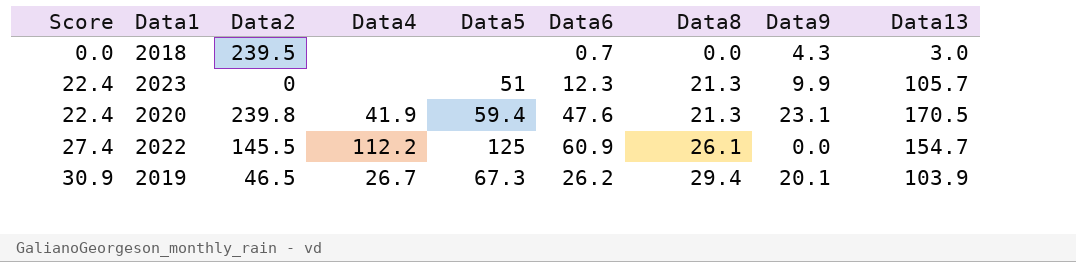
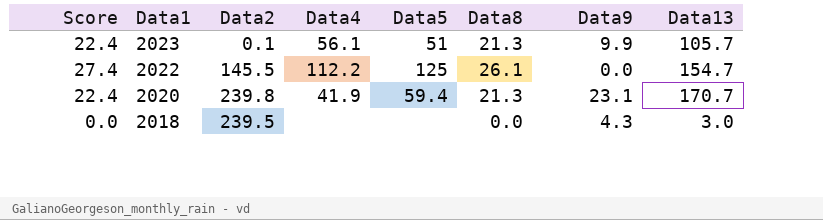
row order: Score ascending -> Data1 descending
column Data6 | position: 6 -> none
row 2019: 30.9 | 46.5 | 26.7 | 67.3 | 26.2 | 29.4 | 20.1 | 103.9 -> none
2023 | Data2: 0 -> 0.1
2023 | Data4: none -> 56.1
2020 | Data13: 170.5 -> 170.7

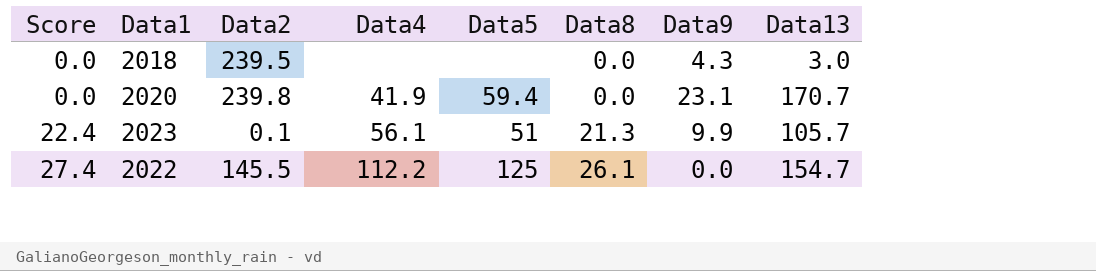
row order: Data1 descending -> Score ascending
2020 | Score: 22.4 -> 0.0
2020 | Data8: 21.3 -> 0.0

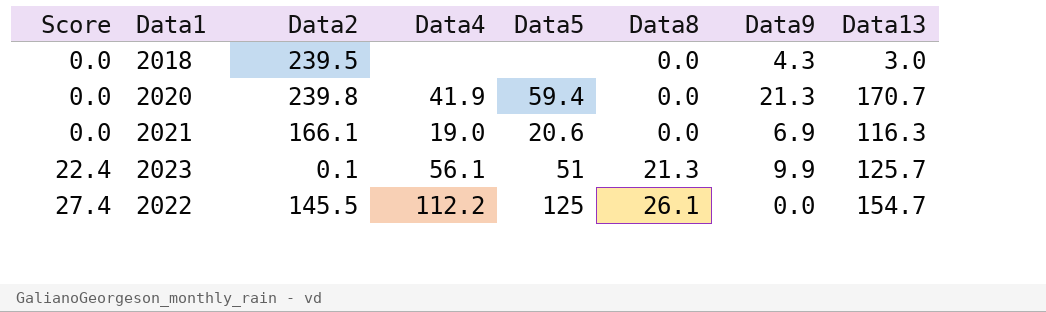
2020 | Data9: 23.1 -> 21.3
row 2021: none -> 0.0 | 166.1 | 19.0 | 20.6 | 0.0 | 6.9 | 116.3
2023 | Data13: 105.7 -> 125.7

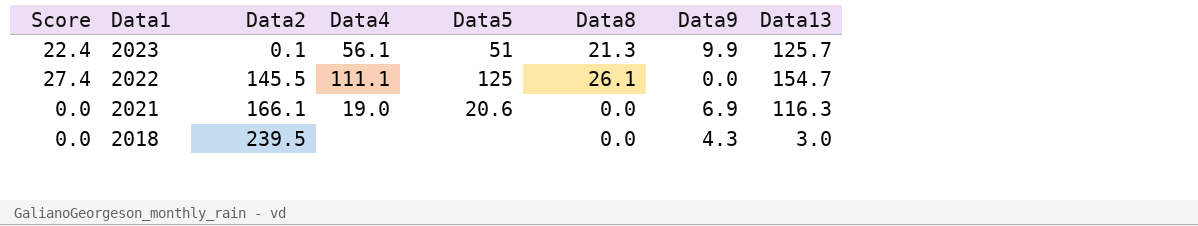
row order: Score ascending -> Data1 descending
row 2020: 0.0 | 239.8 | 41.9 | 59.4 | 0.0 | 21.3 | 170.7 -> none
2022 | Data4: 112.2 -> 111.1

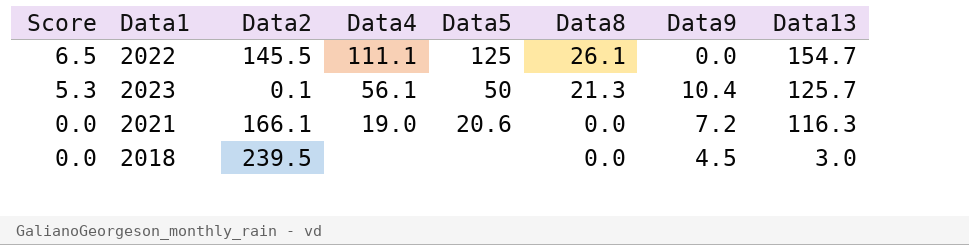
row order: Data1 descending -> Score descending
column Score | formula: [Data8] * 1.05 -> [Data8] * 0.25
2023 | Data5: 51 -> 50
2023 | Data9: 9.9 -> 10.4
2021 | Data9: 6.9 -> 7.2
2018 | Data9: 4.3 -> 4.5

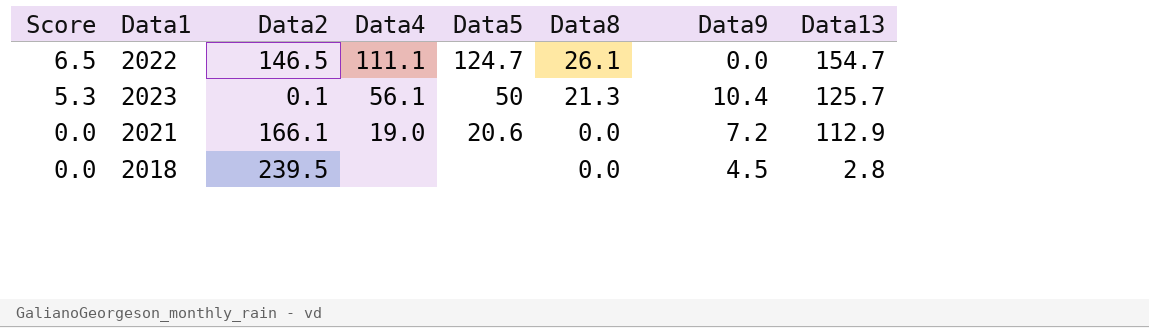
2022 | Data2: 145.5 -> 146.5
2022 | Data5: 125 -> 124.7
2021 | Data13: 116.3 -> 112.9
2018 | Data13: 3.0 -> 2.8

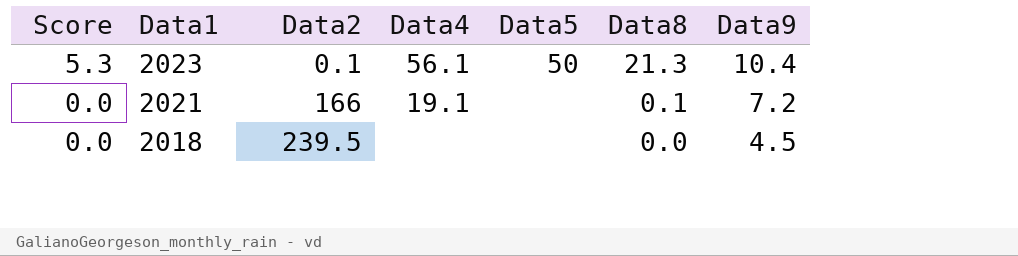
column Data13 | position: 8 -> none
row 2022: 6.5 | 146.5 | 111.1 | 124.7 | 26.1 | 0.0 | 154.7 -> none
2021 | Data2: 166.1 -> 166
2021 | Data4: 19.0 -> 19.1
2021 | Data5: 20.6 -> none
2021 | Data8: 0.0 -> 0.1

